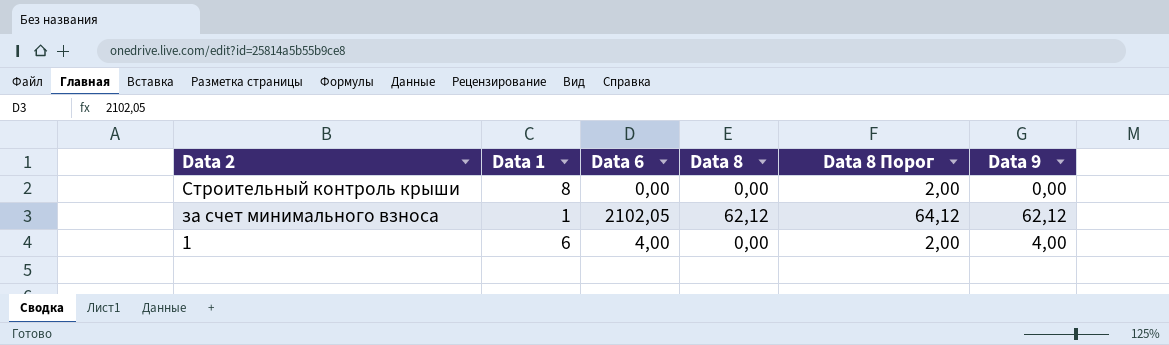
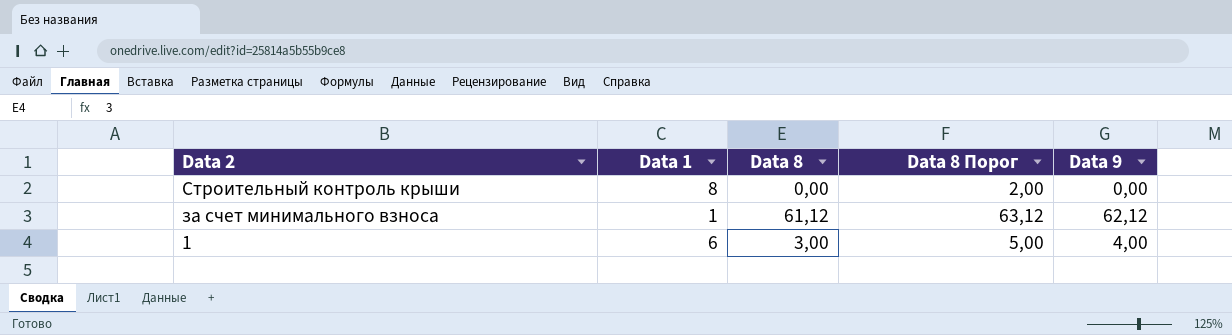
column Data 6 | position: 3 -> none
за счет минимального взноса | Data 8: 62,12 -> 61,12
за счет минимального взноса | Data 8 Порог: 64,12 -> 63,12
1 | Data 8: 0,00 -> 3,00
1 | Data 8 Порог: 2,00 -> 5,00

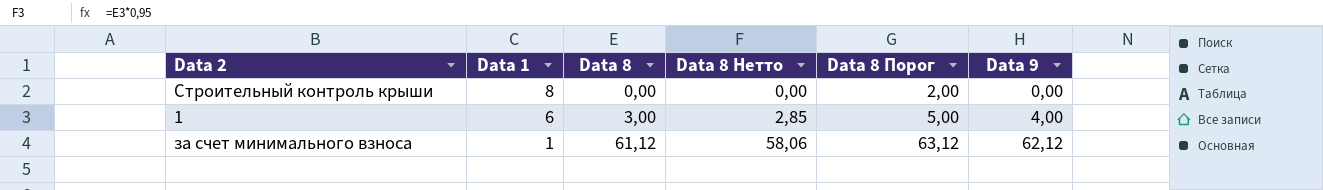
row order: Data 2 descending -> Data 1 descending
column Data 8 Нетто | formula: none -> [Data 8] * 0,95

